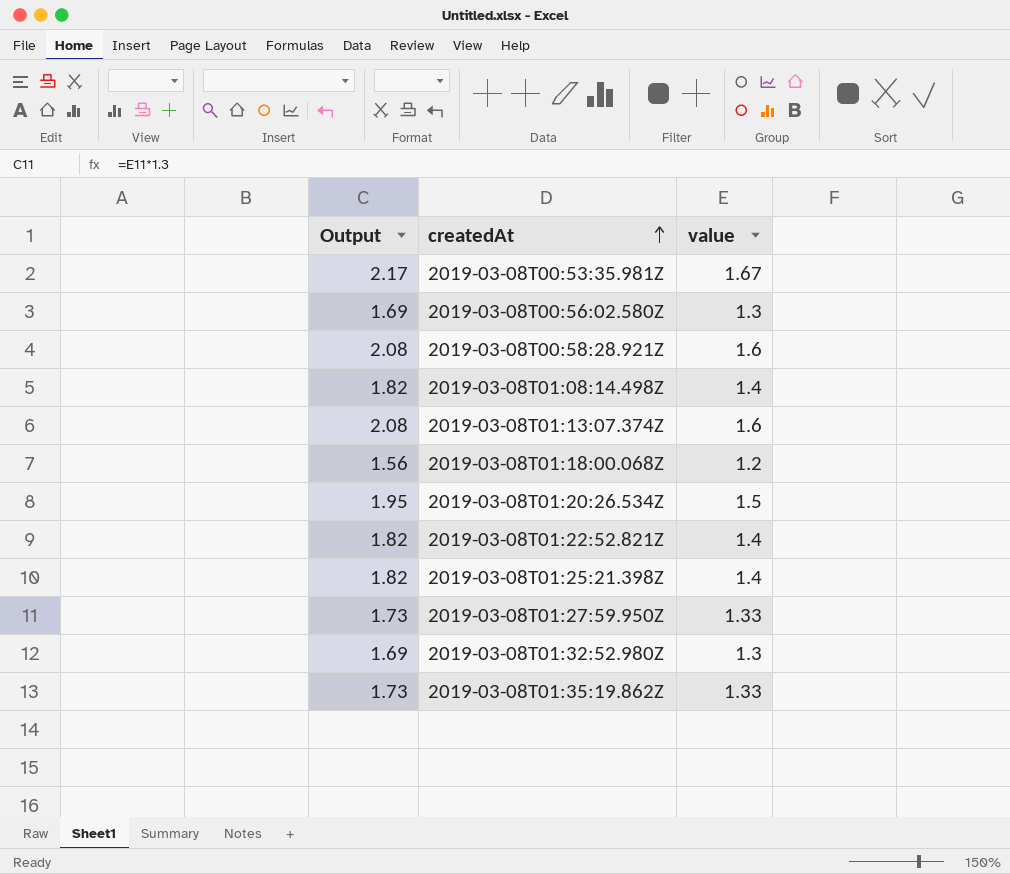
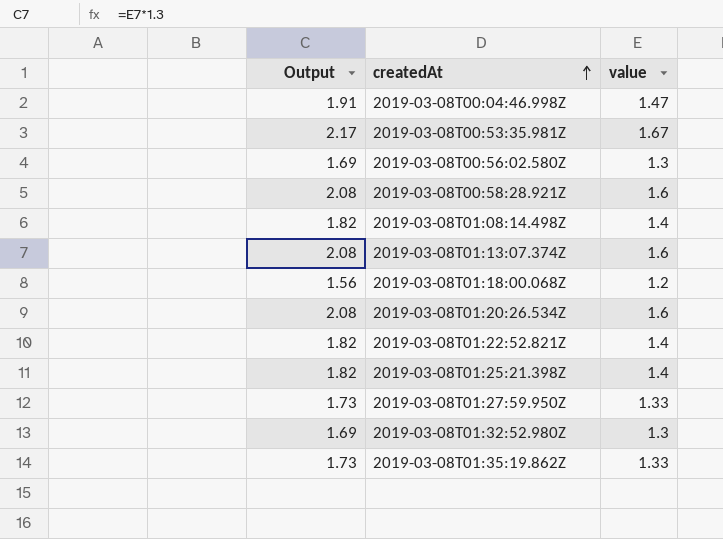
row 2019-03-08T00:04:46.998Z: none -> 1.91 | 1.47
2019-03-08T01:20:26.534Z | Output: 1.95 -> 2.08
2019-03-08T01:20:26.534Z | value: 1.5 -> 1.6

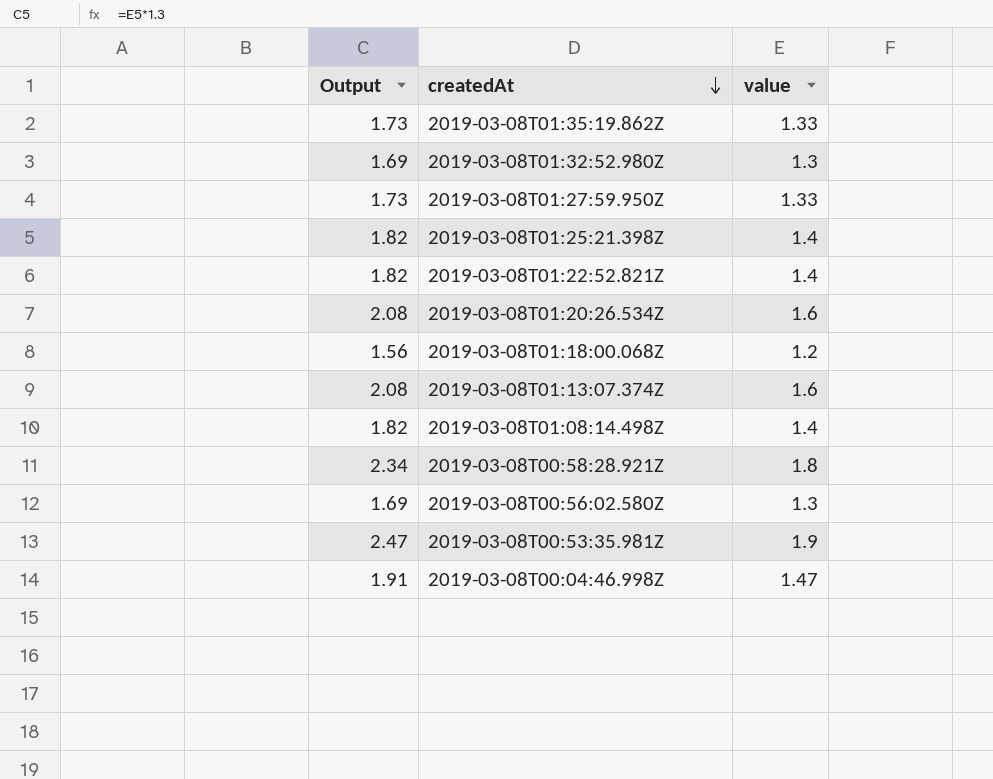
row order: createdAt ascending -> createdAt descending
2019-03-08T00:58:28.921Z | Output: 2.08 -> 2.34
2019-03-08T00:58:28.921Z | value: 1.6 -> 1.8
2019-03-08T00:53:35.981Z | Output: 2.17 -> 2.47
2019-03-08T00:53:35.981Z | value: 1.67 -> 1.9

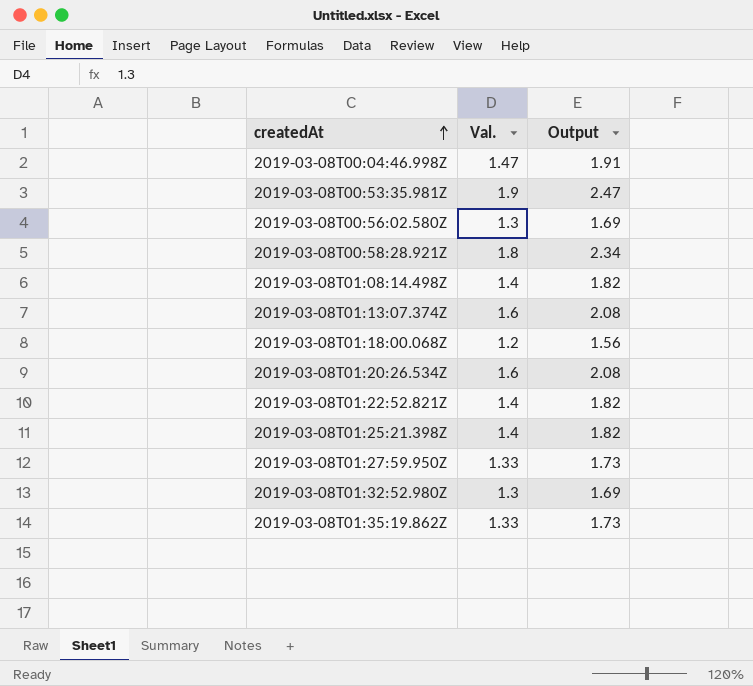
row order: createdAt descending -> createdAt ascending
column name: value -> Val.
column Output | position: 1 -> 3

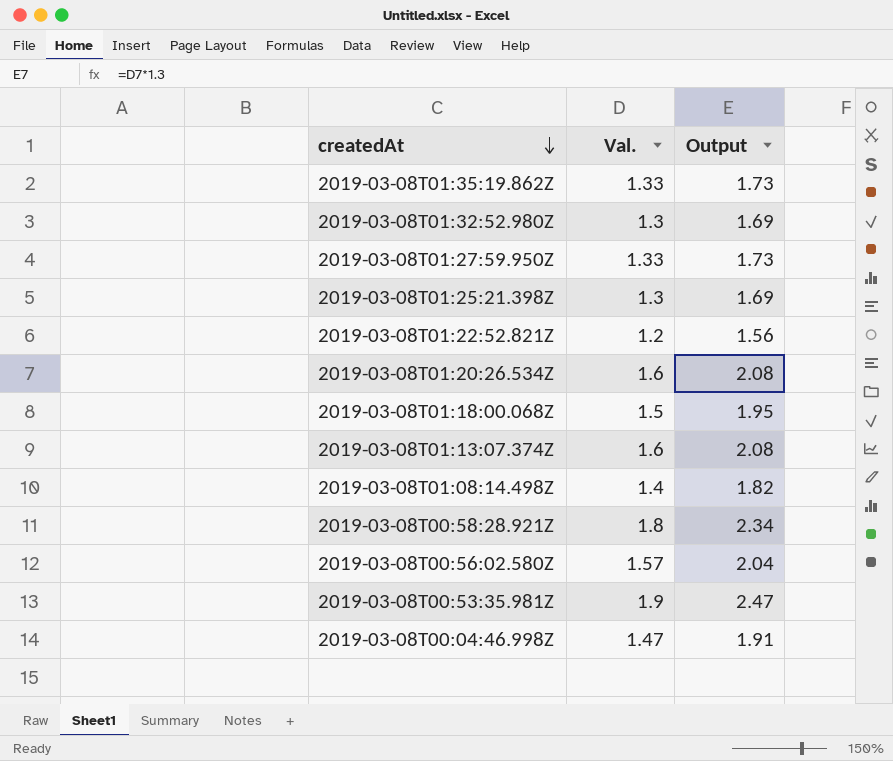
row order: createdAt ascending -> createdAt descending
2019-03-08T01:25:21.398Z | Val.: 1.4 -> 1.3
2019-03-08T01:25:21.398Z | Output: 1.82 -> 1.69
2019-03-08T01:22:52.821Z | Val.: 1.4 -> 1.2
2019-03-08T01:22:52.821Z | Output: 1.82 -> 1.56
2019-03-08T01:18:00.068Z | Val.: 1.2 -> 1.5
2019-03-08T01:18:00.068Z | Output: 1.56 -> 1.95
2019-03-08T00:56:02.580Z | Val.: 1.3 -> 1.57
2019-03-08T00:56:02.580Z | Output: 1.69 -> 2.04

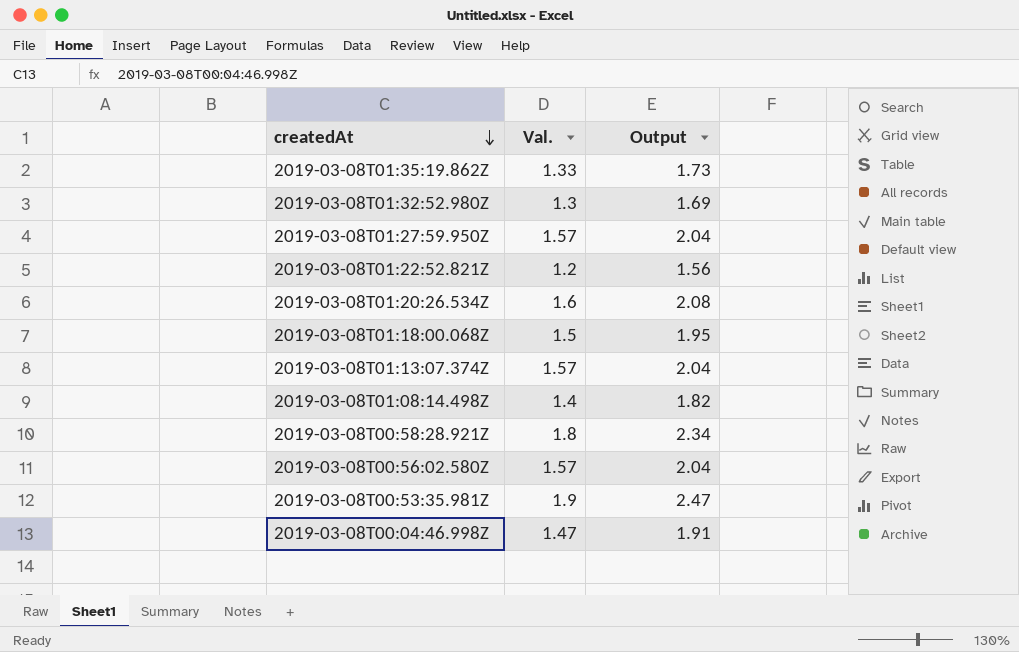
row 2019-03-08T01:25:21.398Z: 1.3 | 1.69 -> none
2019-03-08T01:27:59.950Z | Val.: 1.33 -> 1.57
2019-03-08T01:27:59.950Z | Output: 1.73 -> 2.04
2019-03-08T01:13:07.374Z | Val.: 1.6 -> 1.57
2019-03-08T01:13:07.374Z | Output: 2.08 -> 2.04

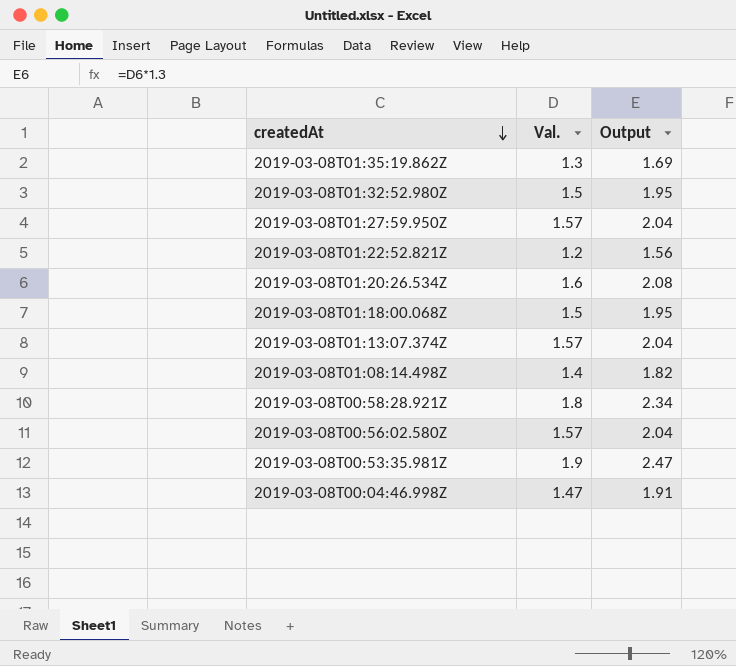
2019-03-08T01:35:19.862Z | Val.: 1.33 -> 1.3
2019-03-08T01:35:19.862Z | Output: 1.73 -> 1.69
2019-03-08T01:32:52.980Z | Val.: 1.3 -> 1.5
2019-03-08T01:32:52.980Z | Output: 1.69 -> 1.95

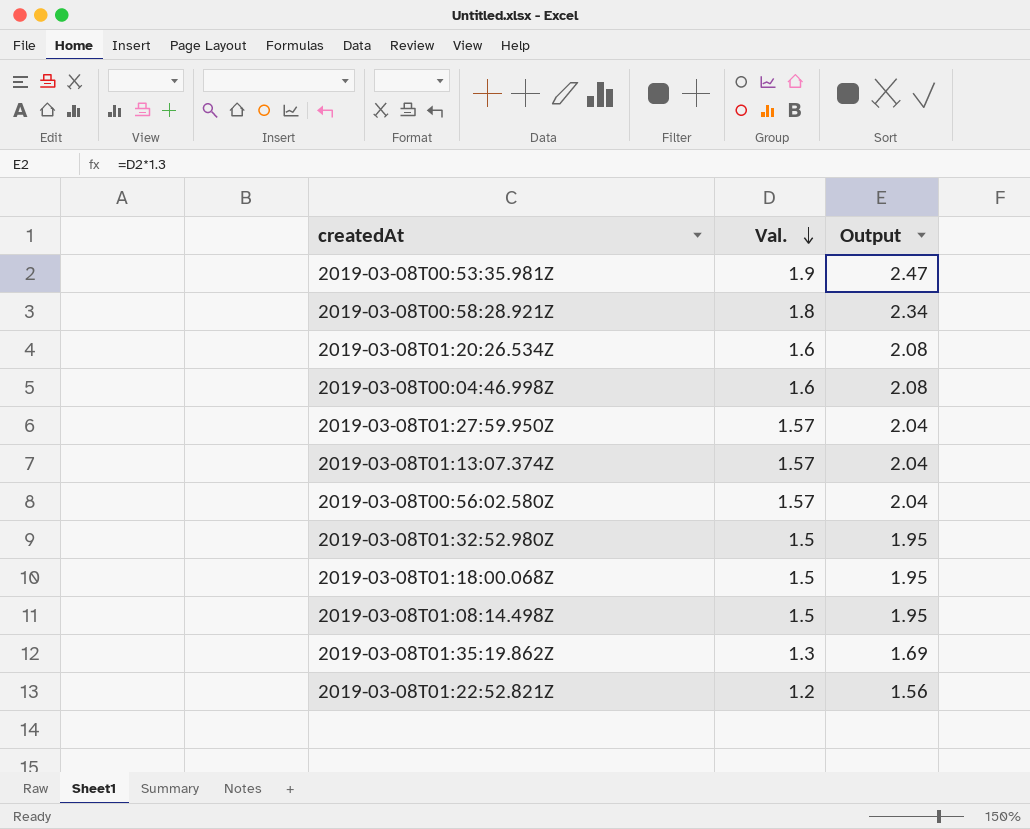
row order: createdAt descending -> Val. descending
2019-03-08T00:04:46.998Z | Val.: 1.47 -> 1.6
2019-03-08T00:04:46.998Z | Output: 1.91 -> 2.08
2019-03-08T01:08:14.498Z | Val.: 1.4 -> 1.5
2019-03-08T01:08:14.498Z | Output: 1.82 -> 1.95

